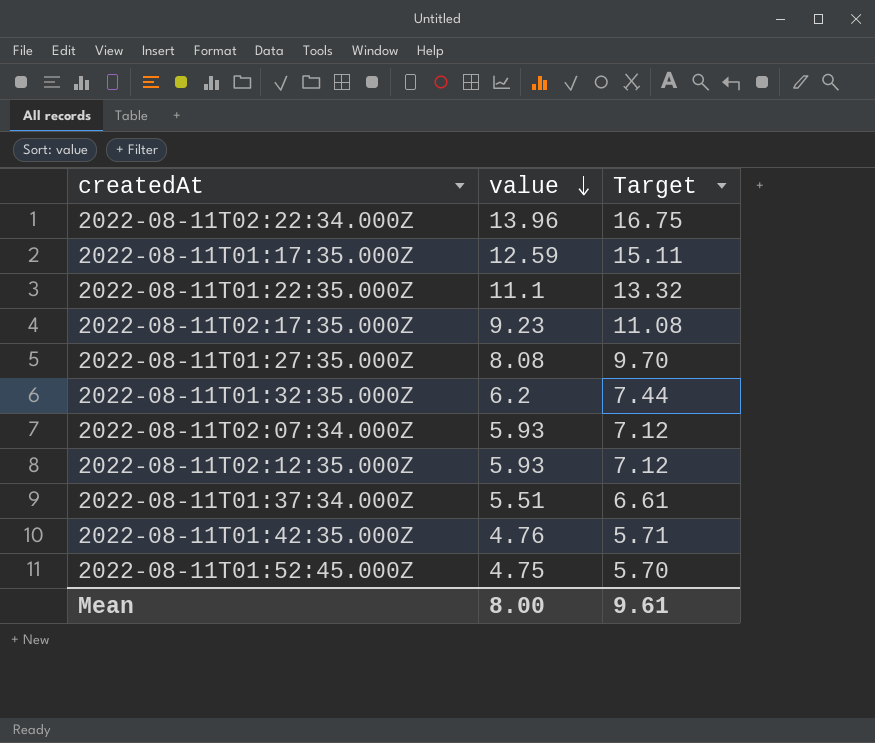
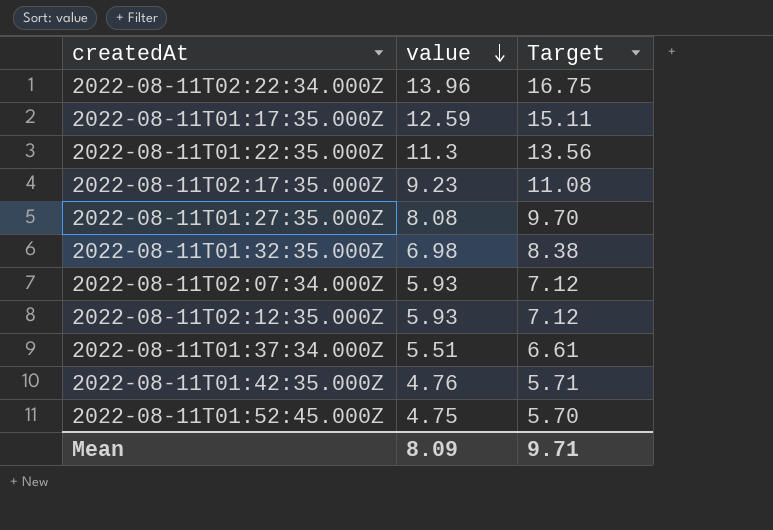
2022-08-11T01:22:35.000Z | value: 11.1 -> 11.3
2022-08-11T01:22:35.000Z | Target: 13.32 -> 13.56
2022-08-11T01:32:35.000Z | value: 6.2 -> 6.98
2022-08-11T01:32:35.000Z | Target: 7.44 -> 8.38
Mean | value: 8.00 -> 8.09
Mean | Target: 9.61 -> 9.71

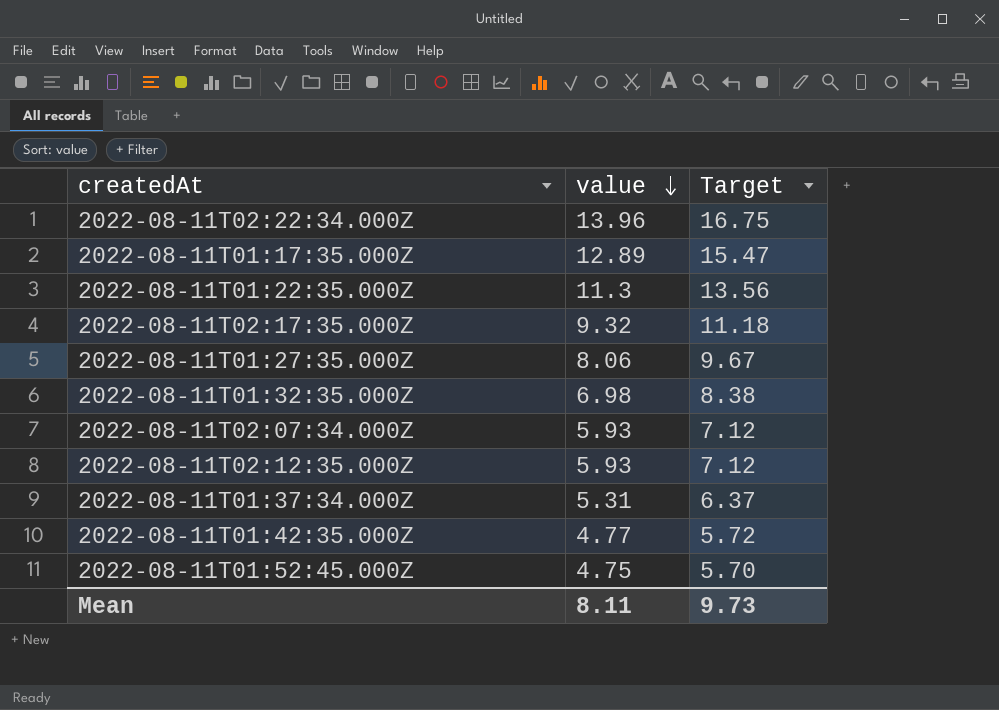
2022-08-11T01:17:35.000Z | value: 12.59 -> 12.89
2022-08-11T01:17:35.000Z | Target: 15.11 -> 15.47
2022-08-11T02:17:35.000Z | value: 9.23 -> 9.32
2022-08-11T02:17:35.000Z | Target: 11.08 -> 11.18
2022-08-11T01:27:35.000Z | value: 8.08 -> 8.06
2022-08-11T01:27:35.000Z | Target: 9.70 -> 9.67
2022-08-11T01:37:34.000Z | value: 5.51 -> 5.31
2022-08-11T01:37:34.000Z | Target: 6.61 -> 6.37
2022-08-11T01:42:35.000Z | value: 4.76 -> 4.77
2022-08-11T01:42:35.000Z | Target: 5.71 -> 5.72
Mean | value: 8.09 -> 8.11
Mean | Target: 9.71 -> 9.73

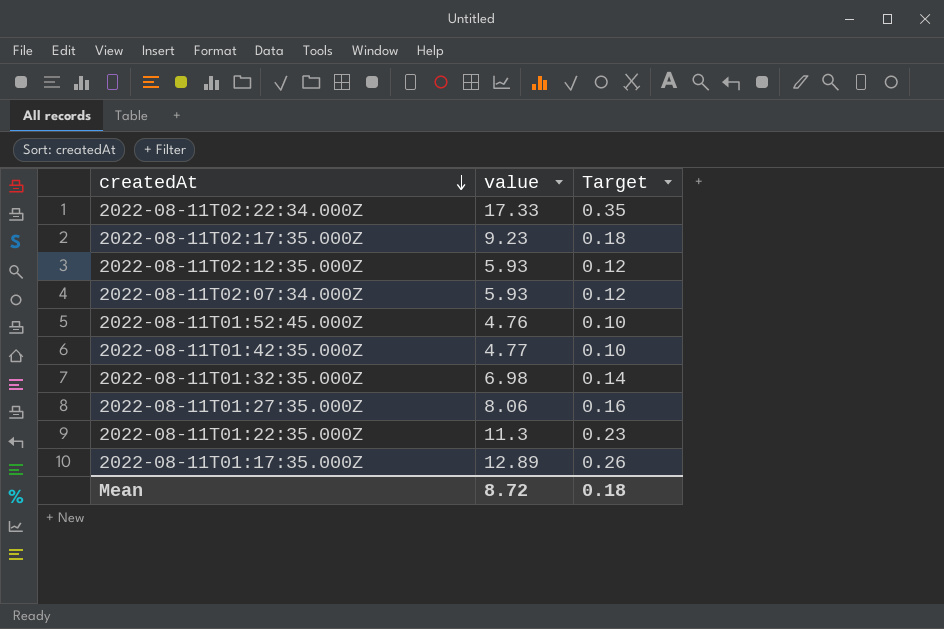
row order: value descending -> createdAt descending
column Target | formula: [value] * 1.2 -> [value] * 0.02
row 2022-08-11T01:37:34.000Z: 5.31 | 6.37 -> none
2022-08-11T02:22:34.000Z | value: 13.96 -> 17.33
2022-08-11T02:17:35.000Z | value: 9.32 -> 9.23
2022-08-11T01:52:45.000Z | value: 4.75 -> 4.76
Mean | value: 8.11 -> 8.72
Mean | Target: 9.73 -> 0.18

